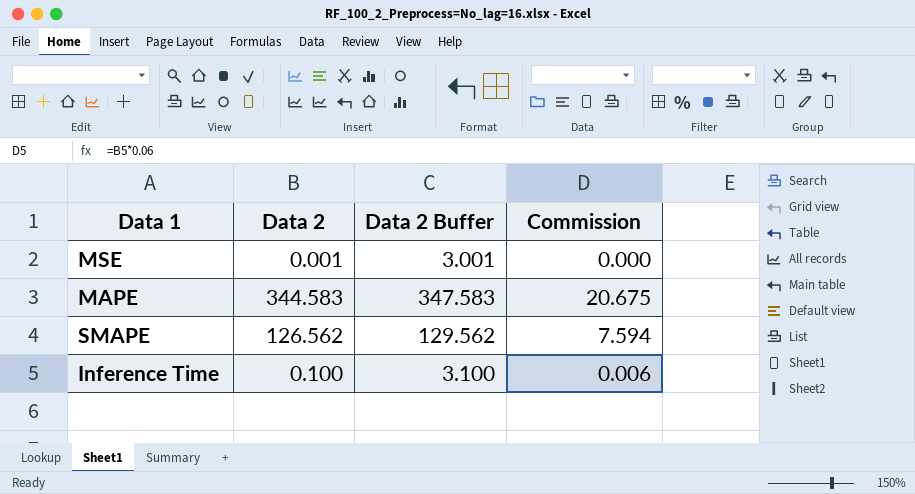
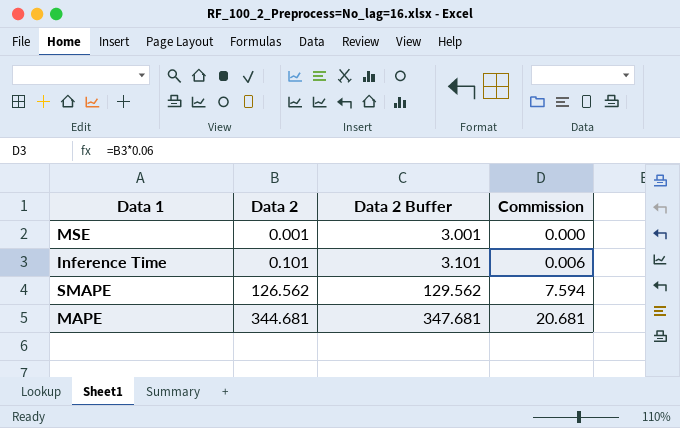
row order: none -> Data 2 ascending
Inference Time | Data 2: 0.100 -> 0.101
Inference Time | Data 2 Buffer: 3.100 -> 3.101
MAPE | Data 2: 344.583 -> 344.681
MAPE | Data 2 Buffer: 347.583 -> 347.681
MAPE | Commission: 20.675 -> 20.681

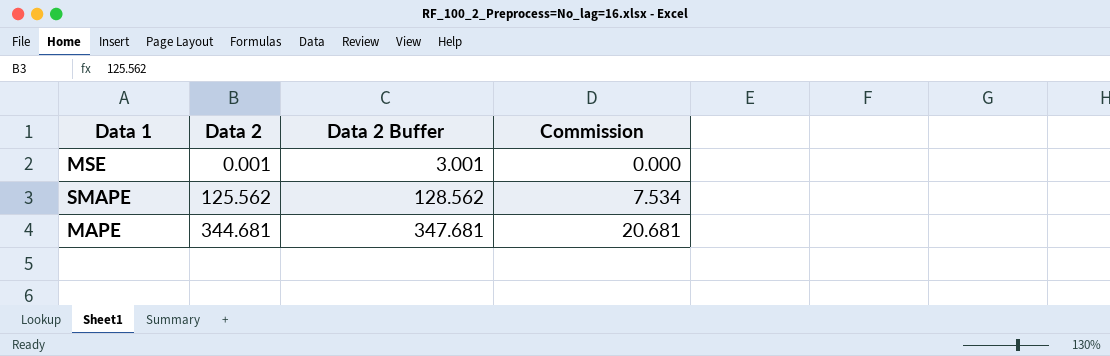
row Inference Time: 0.101 | 3.101 | 0.006 -> none
SMAPE | Data 2: 126.562 -> 125.562
SMAPE | Data 2 Buffer: 129.562 -> 128.562
SMAPE | Commission: 7.594 -> 7.534

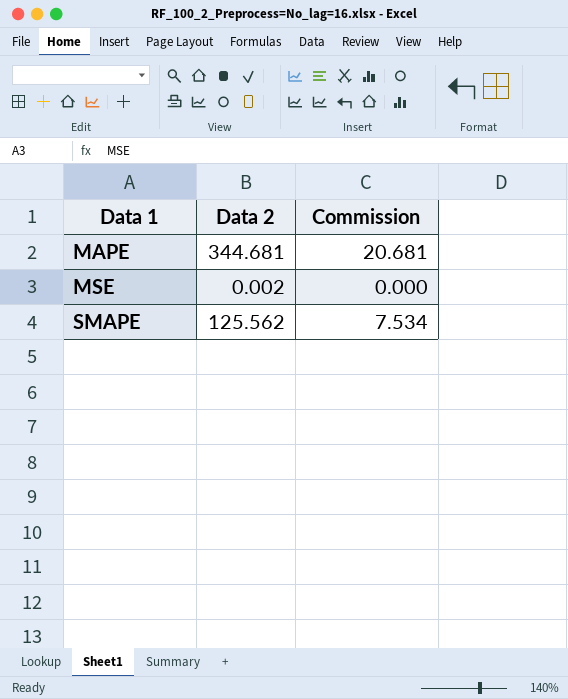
row order: Data 2 ascending -> Data 1 ascending
column Data 2 Buffer | formula: [Data 2] + 3 -> none
MSE | Data 2: 0.001 -> 0.002

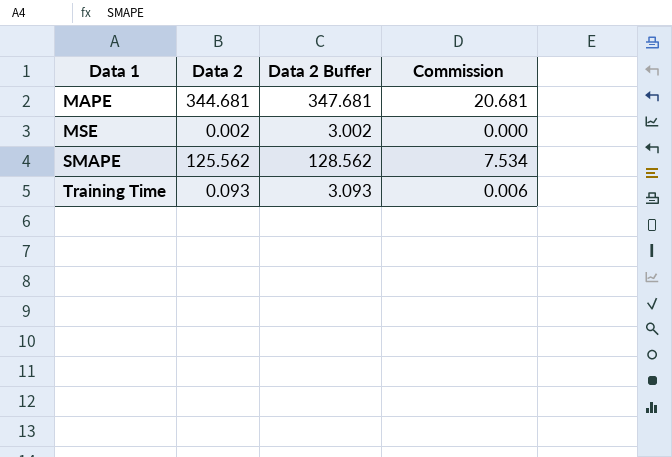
column Data 2 Buffer | formula: none -> [Data 2] + 3
row Training Time: none -> 0.093 | 3.093 | 0.006

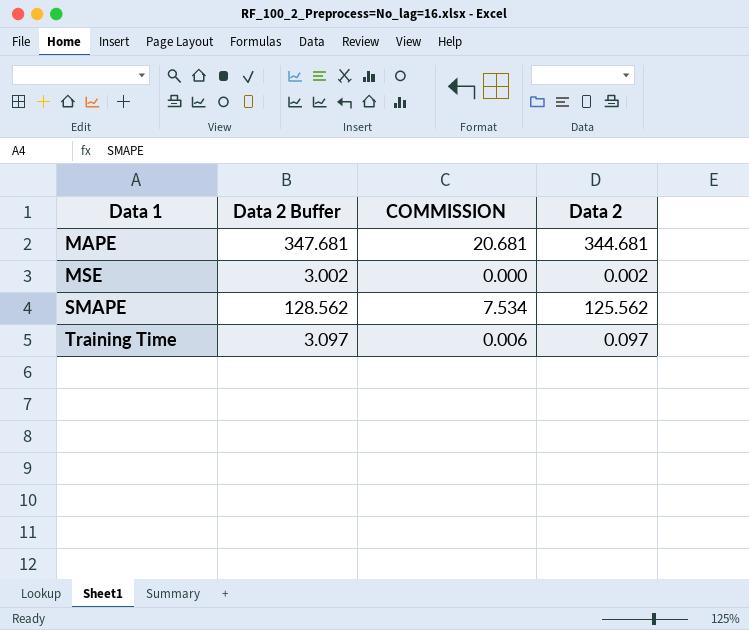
column name: Commission -> COMMISSION
column Data 2 | position: 2 -> 4
Training Time | Data 2 Buffer: 3.093 -> 3.097
Training Time | Data 2: 0.093 -> 0.097

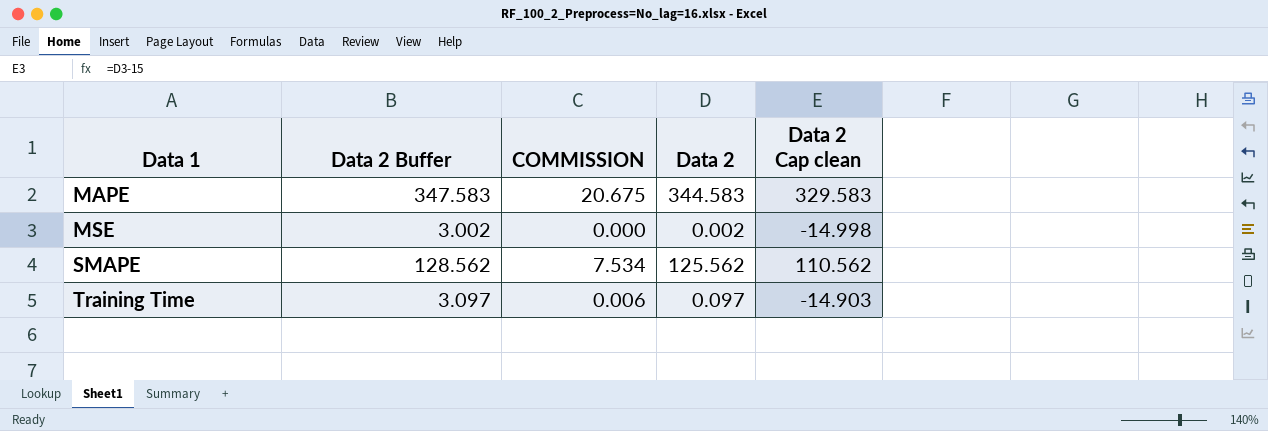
column Data 2 Cap clean | formula: none -> [Data 2] - 15
MAPE | Data 2 Buffer: 347.681 -> 347.583
MAPE | COMMISSION: 20.681 -> 20.675
MAPE | Data 2: 344.681 -> 344.583

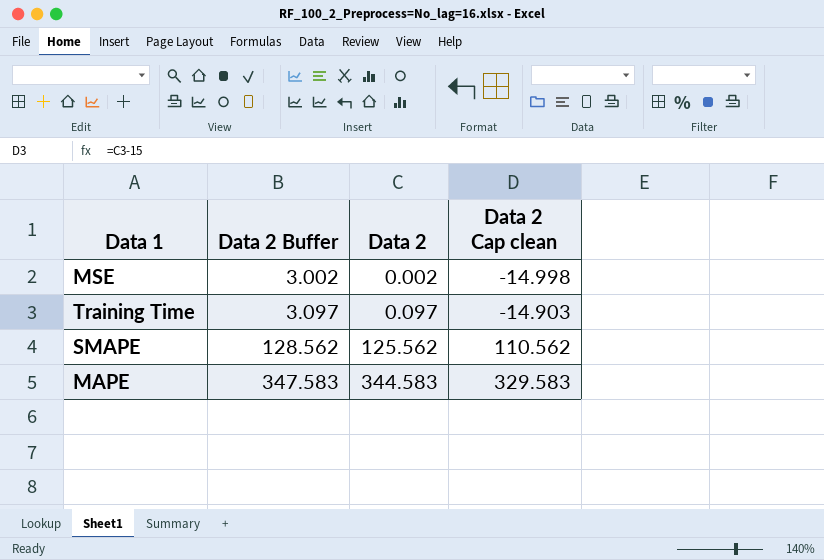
row order: Data 1 ascending -> Data 2 Buffer ascending
column COMMISSION | formula: [Data 2] * 0.06 -> none

